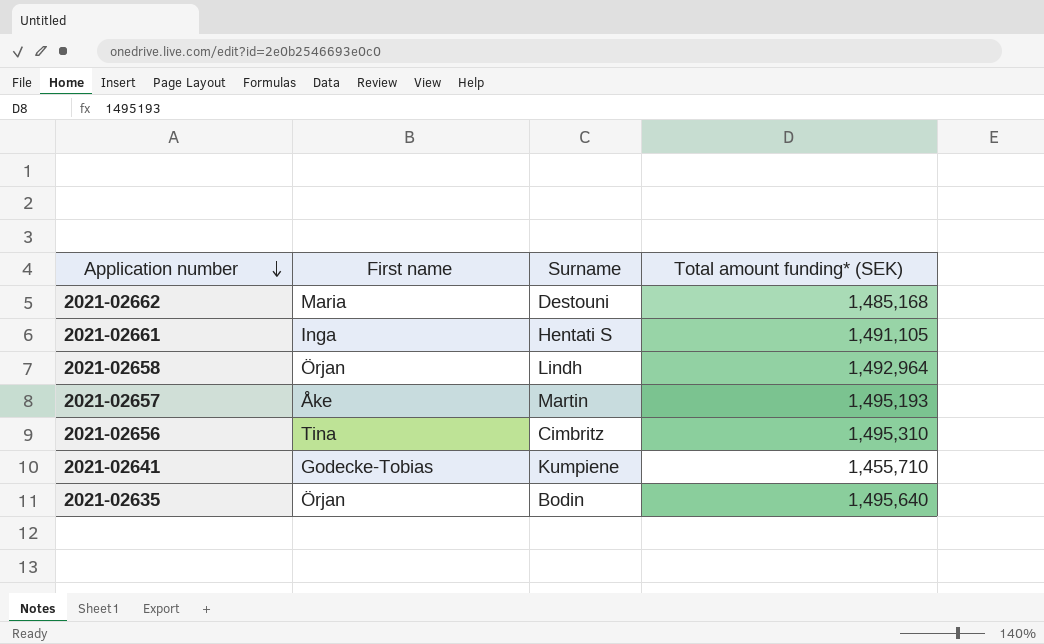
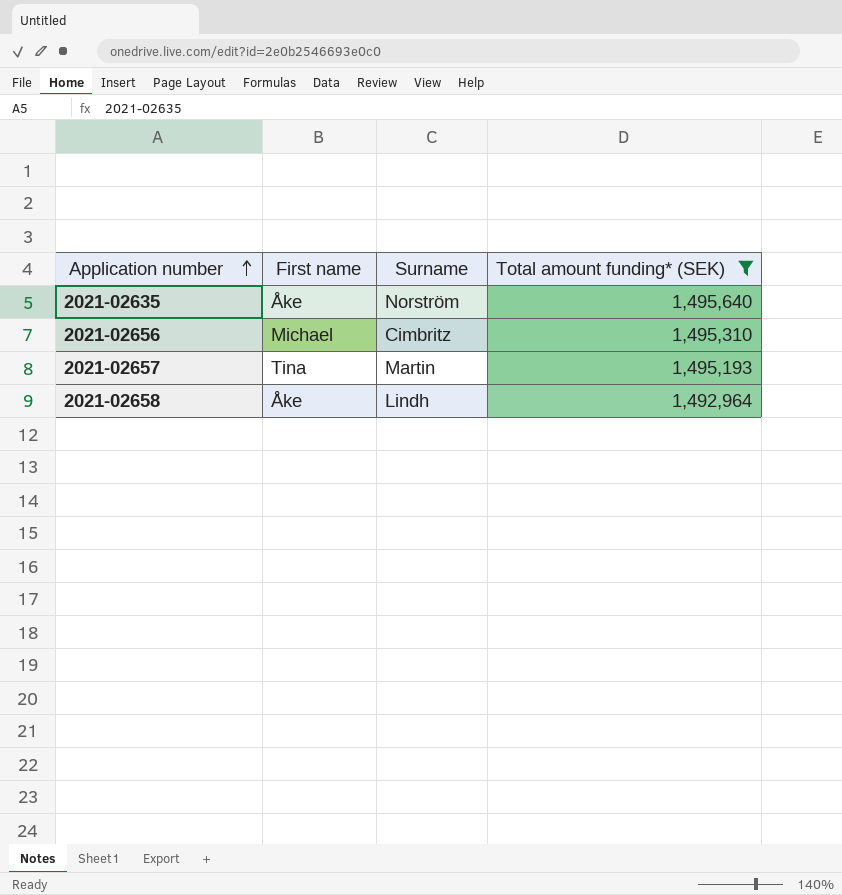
filter: none -> Total amount funding* (SEK) >= 1,492,964
row order: Application number descending -> Application number ascending
2021-02635 | First name: Örjan -> Åke
2021-02635 | Surname: Bodin -> Norström
2021-02656 | First name: Tina -> Michael
2021-02657 | First name: Åke -> Tina
2021-02658 | First name: Örjan -> Åke

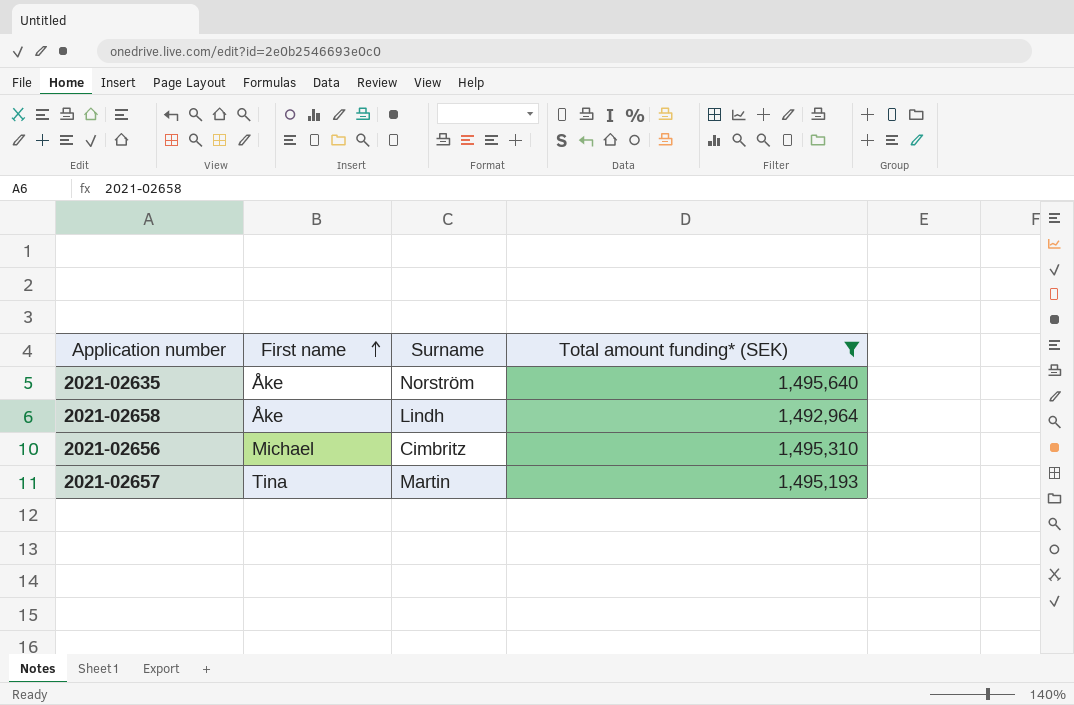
row order: Application number ascending -> First name ascending

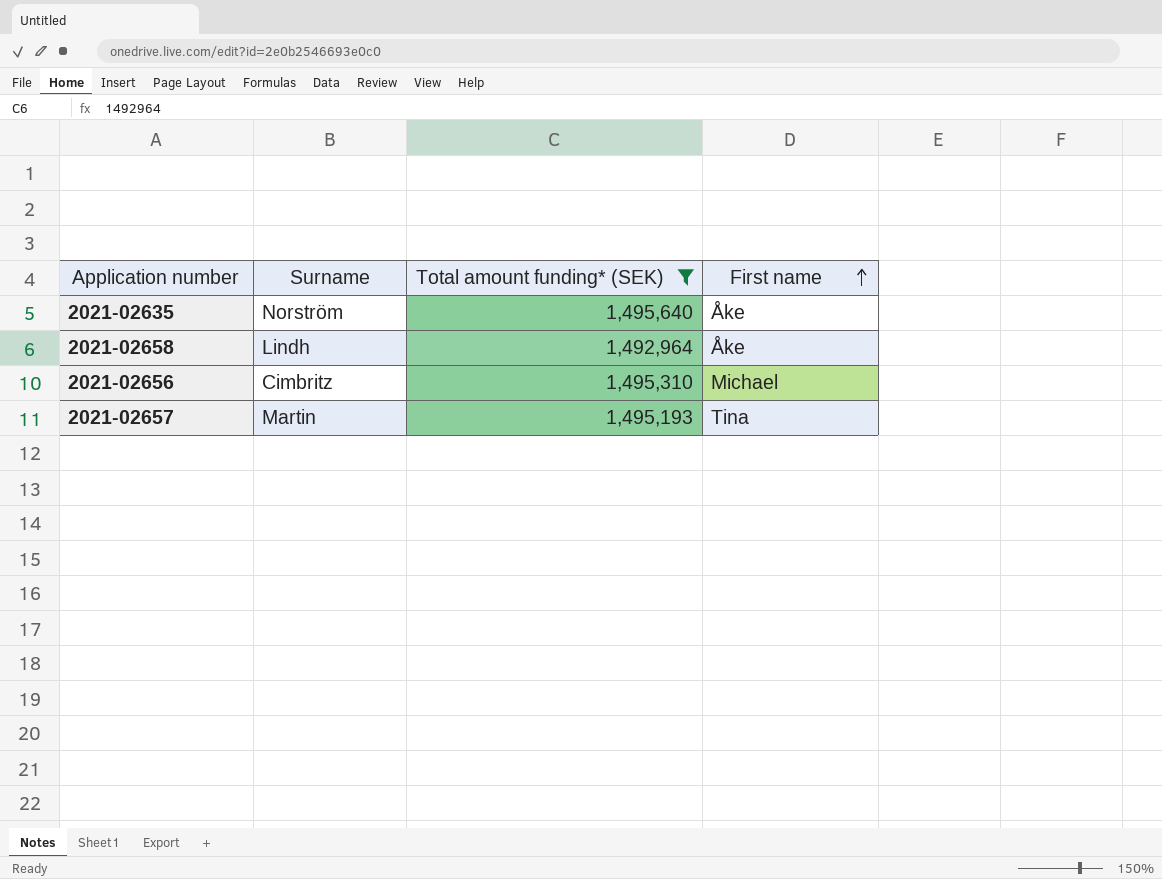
column First name | position: 2 -> 4

